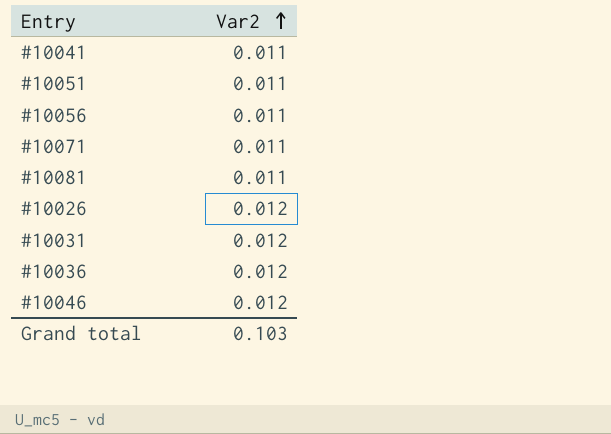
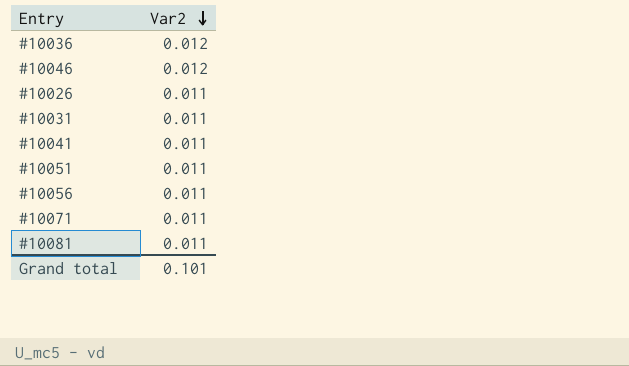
row order: Var2 ascending -> Var2 descending
#10026 | Var2: 0.012 -> 0.011
#10031 | Var2: 0.012 -> 0.011
Grand total | Var2: 0.103 -> 0.101

